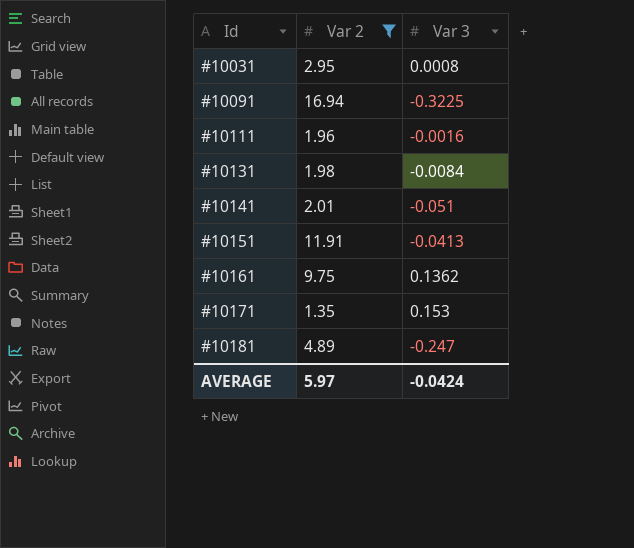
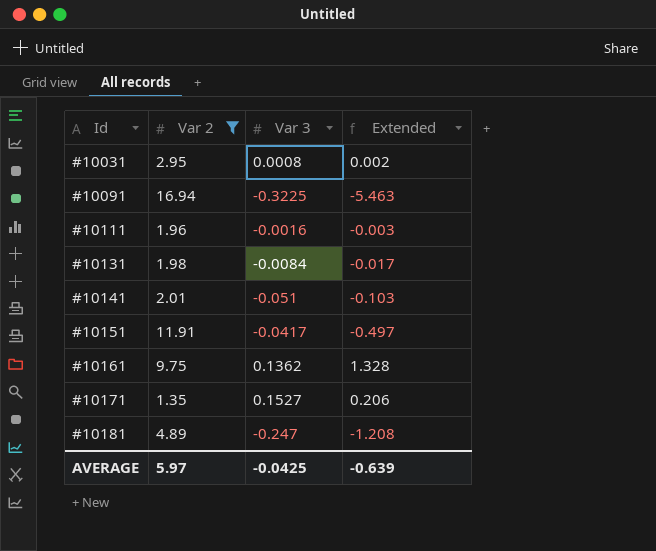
column Extended | formula: none -> [Var 2] * [Var 3]
#10151 | Var 3: -0.0413 -> -0.0417
#10171 | Var 3: 0.153 -> 0.1527
AVERAGE | Var 3: -0.0424 -> -0.0425

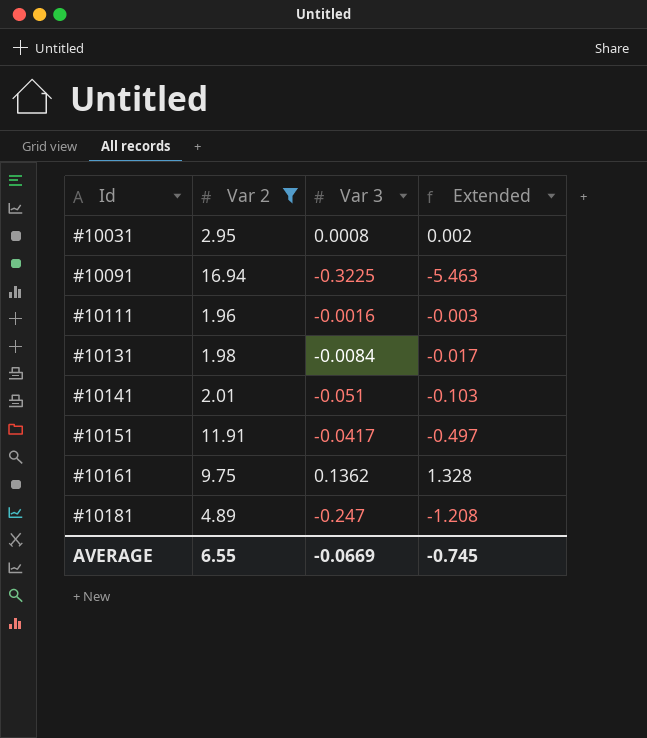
row #10171: 1.35 | 0.1527 | 0.206 -> none
AVERAGE | Var 2: 5.97 -> 6.55
AVERAGE | Var 3: -0.0425 -> -0.0669
AVERAGE | Extended: -0.639 -> -0.745

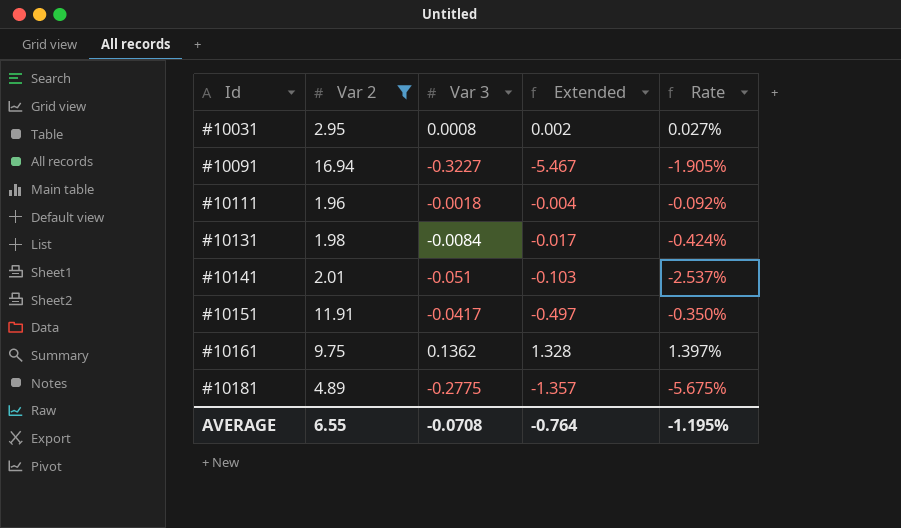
column Rate | formula: none -> [Var 3] / [Var 2]
#10091 | Var 3: -0.3225 -> -0.3227
#10091 | Extended: -5.463 -> -5.467
#10111 | Var 3: -0.0016 -> -0.0018
#10111 | Extended: -0.003 -> -0.004
#10181 | Var 3: -0.247 -> -0.2775
#10181 | Extended: -1.208 -> -1.357
AVERAGE | Var 3: -0.0669 -> -0.0708
AVERAGE | Extended: -0.745 -> -0.764

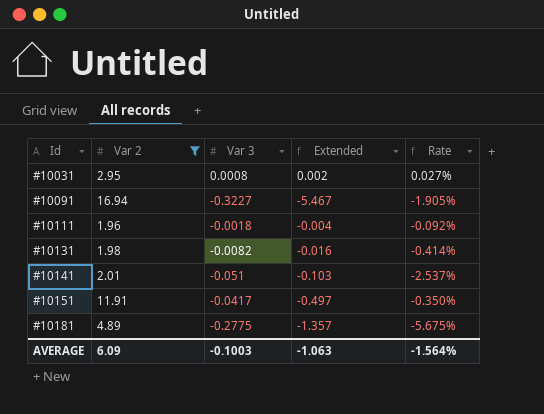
row #10161: 9.75 | 0.1362 | 1.328 | 1.397% -> none
#10131 | Var 3: -0.0084 -> -0.0082
#10131 | Extended: -0.017 -> -0.016
#10131 | Rate: -0.424% -> -0.414%
AVERAGE | Var 2: 6.55 -> 6.09
AVERAGE | Var 3: -0.0708 -> -0.1003
AVERAGE | Extended: -0.764 -> -1.063
AVERAGE | Rate: -1.195% -> -1.564%

